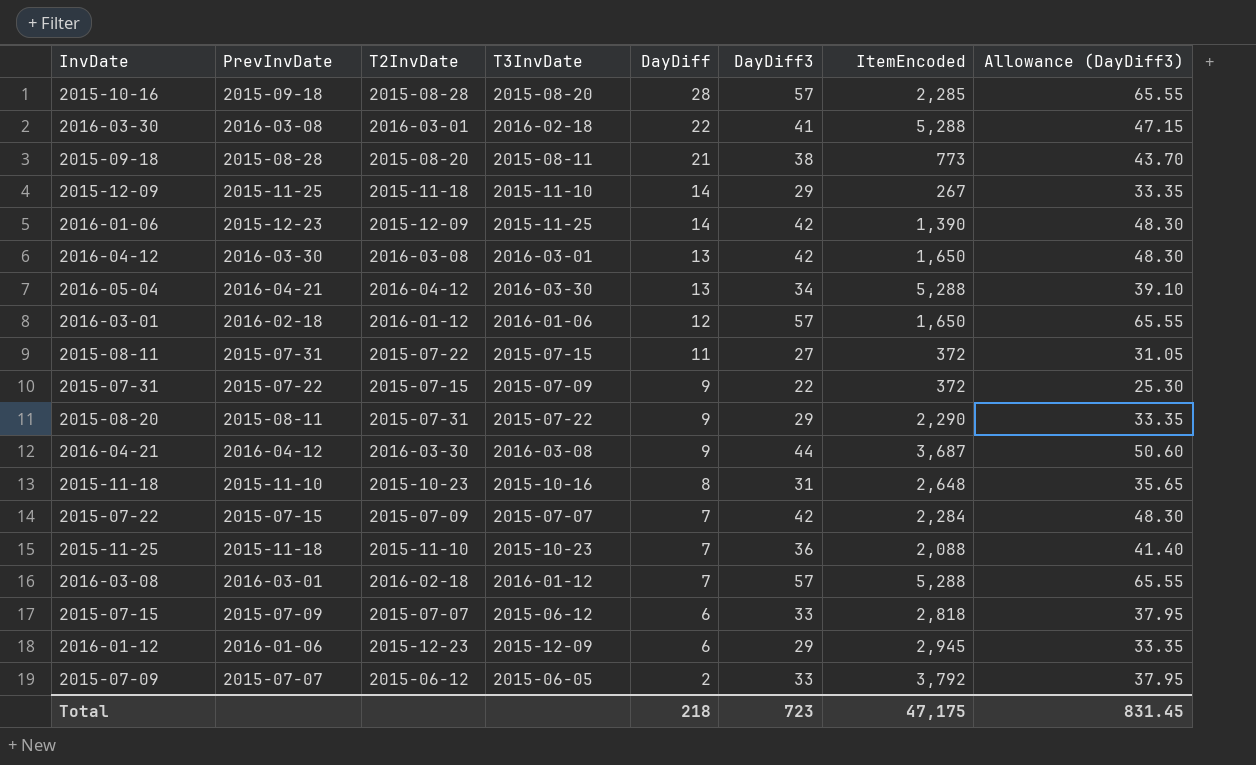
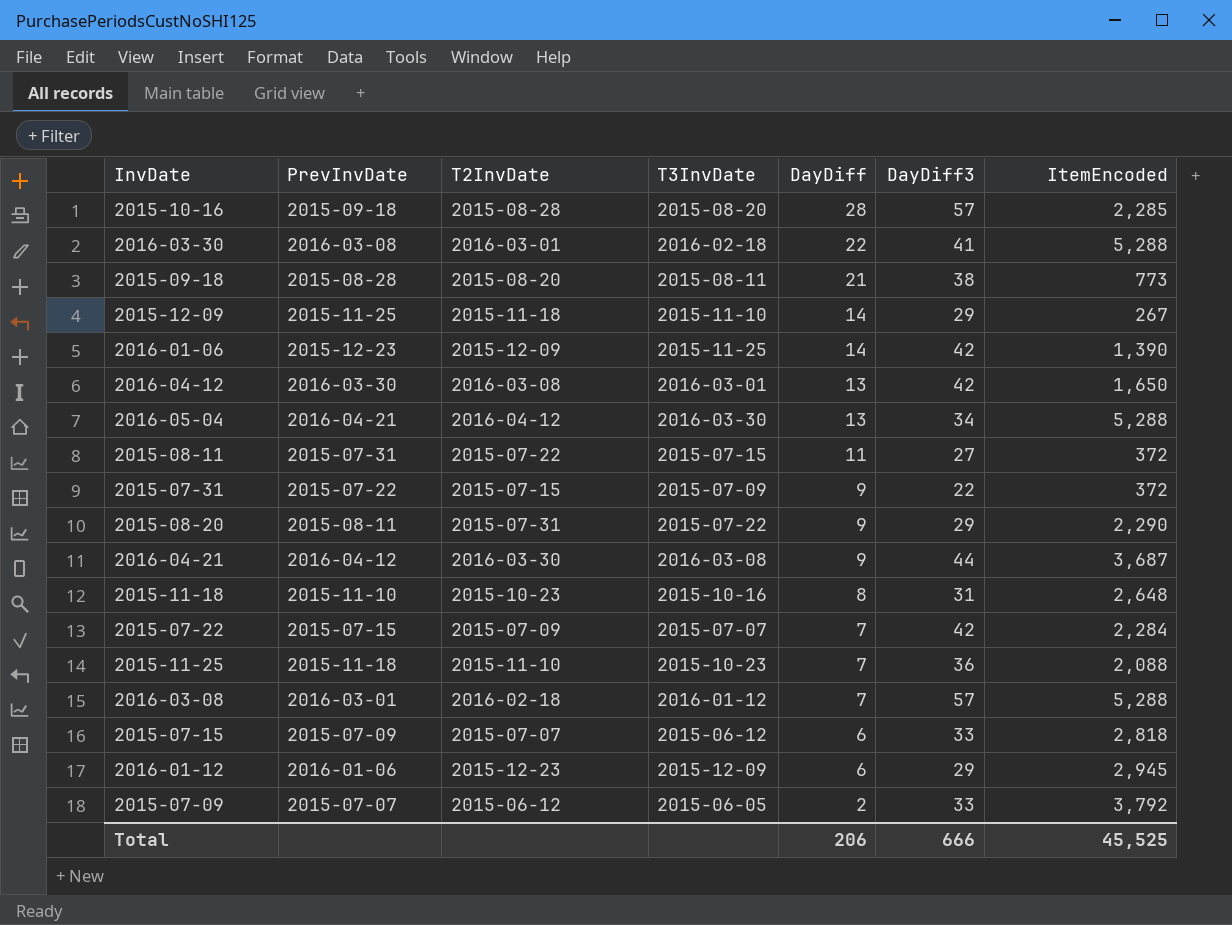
column Allowance (DayDiff3) | formula: [DayDiff3] * 1.15 -> none
row 2016-03-01: 2016-02-18 | 2016-01-12 | 2016-01-06 | 12 | 57 | 1,650 | 65.55 -> none
Total | DayDiff: 218 -> 206
Total | DayDiff3: 723 -> 666
Total | ItemEncoded: 47,175 -> 45,525

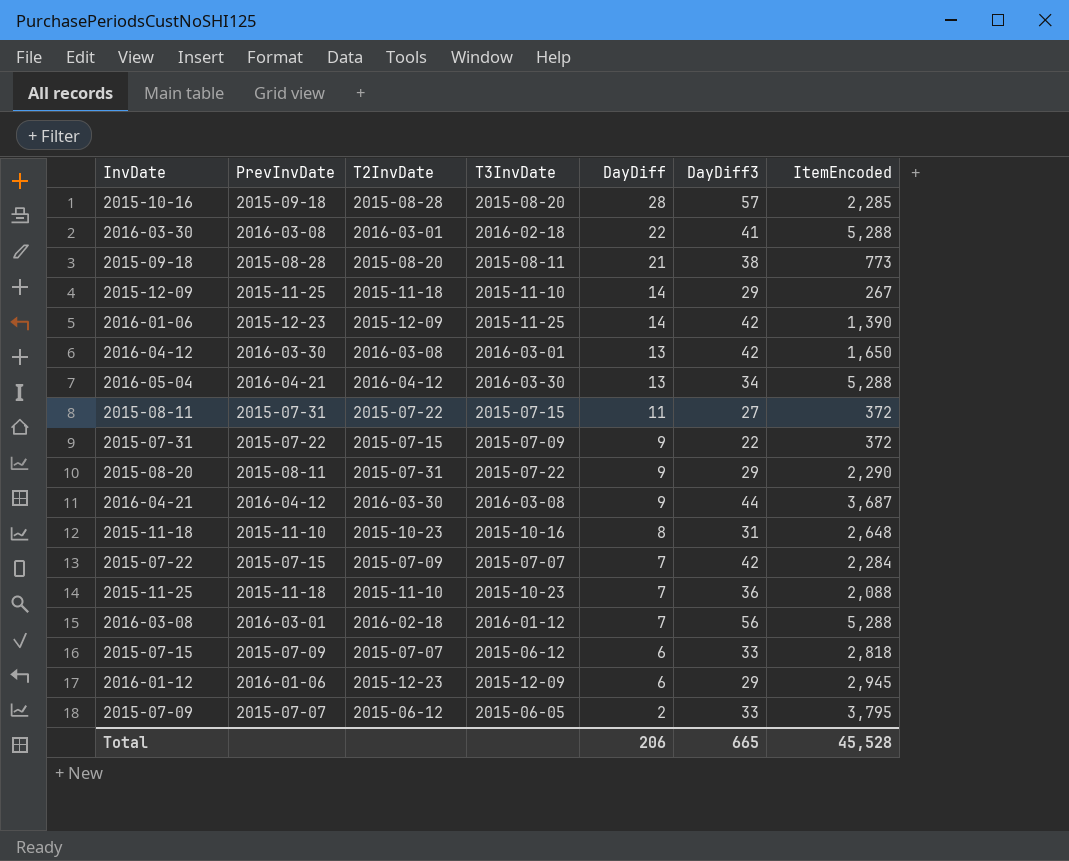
2016-03-08 | DayDiff3: 57 -> 56
2015-07-09 | ItemEncoded: 3,792 -> 3,795
Total | DayDiff3: 666 -> 665
Total | ItemEncoded: 45,525 -> 45,528

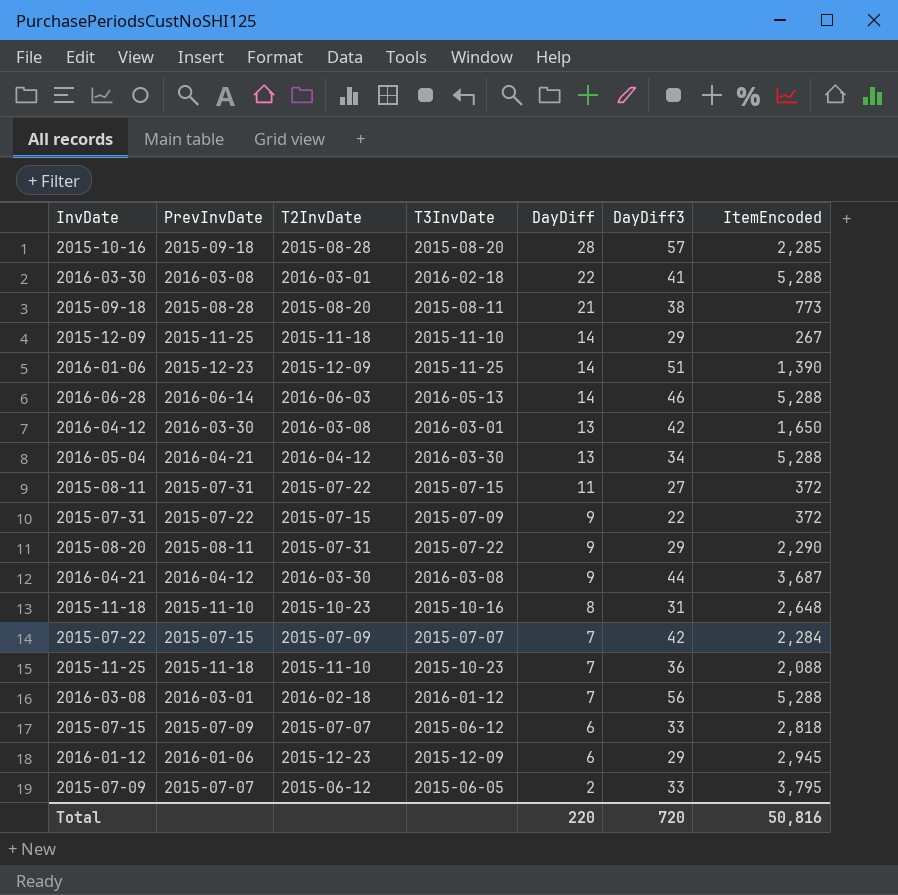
2016-01-06 | DayDiff3: 42 -> 51
row 2016-06-28: none -> 2016-06-14 | 2016-06-03 | 2016-05-13 | 14 | 46 | 5,288
Total | DayDiff: 206 -> 220
Total | DayDiff3: 665 -> 720
Total | ItemEncoded: 45,528 -> 50,816

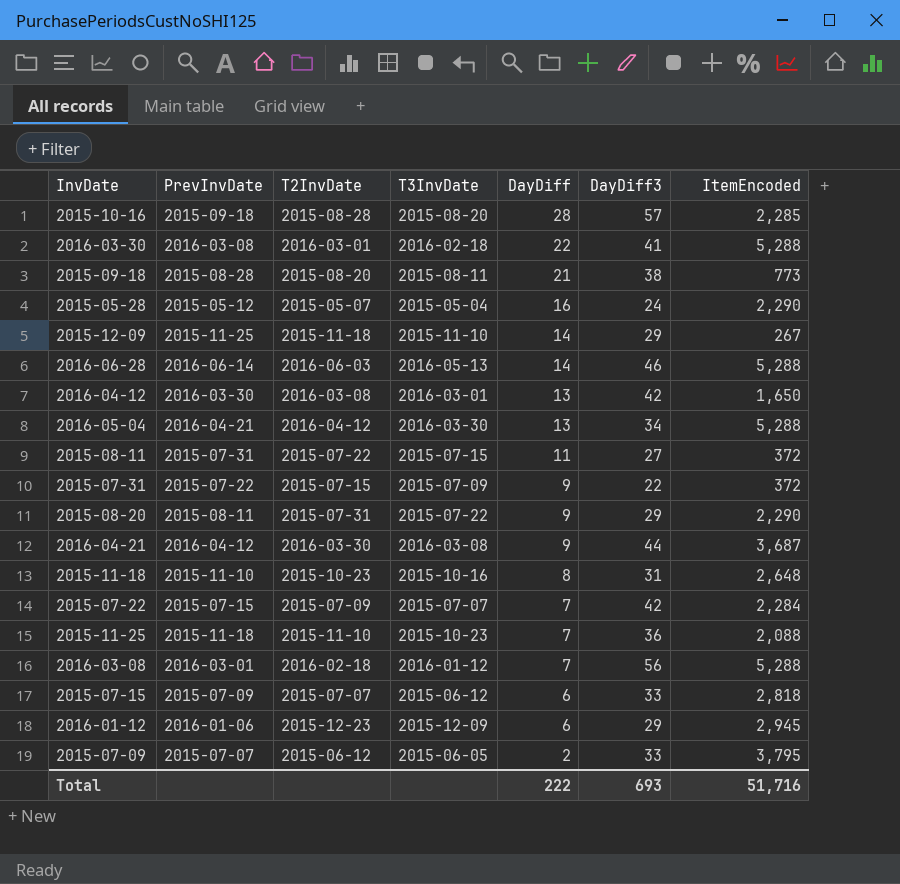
row 2016-01-06: 2015-12-23 | 2015-12-09 | 2015-11-25 | 14 | 51 | 1,390 -> none
row 2015-05-28: none -> 2015-05-12 | 2015-05-07 | 2015-05-04 | 16 | 24 | 2,290
Total | DayDiff: 220 -> 222
Total | DayDiff3: 720 -> 693
Total | ItemEncoded: 50,816 -> 51,716

